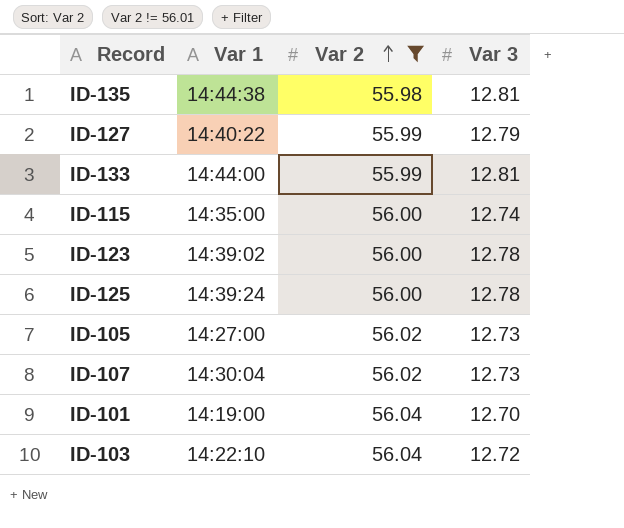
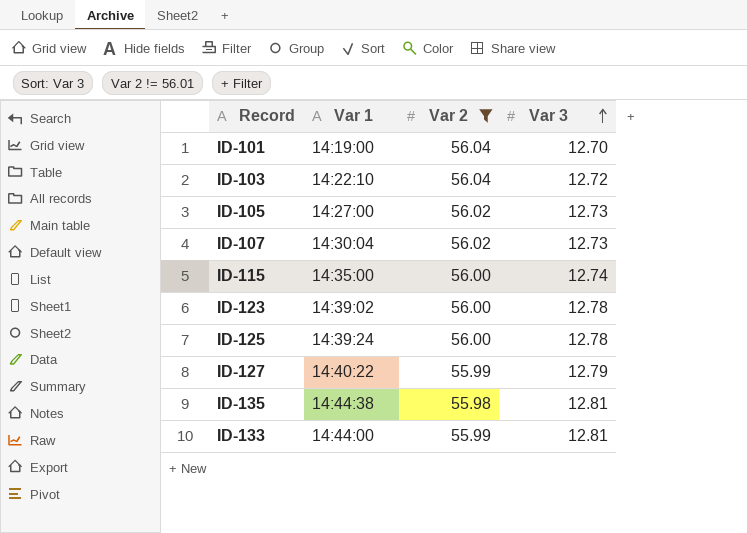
row order: Var 2 ascending -> Var 3 ascending

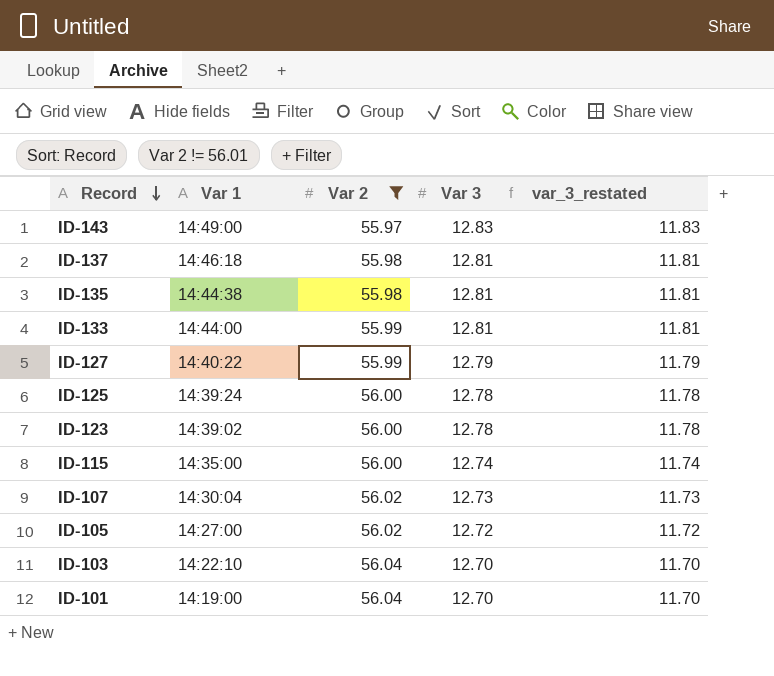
row order: Var 3 ascending -> Record descending
column var_3_restated | formula: none -> [Var 3] - 1
row ID-143: none -> 14:49:00 | 55.97 | 12.83 | 11.83
row ID-137: none -> 14:46:18 | 55.98 | 12.81 | 11.81
ID-105 | Var 3: 12.73 -> 12.72
ID-103 | Var 3: 12.72 -> 12.70

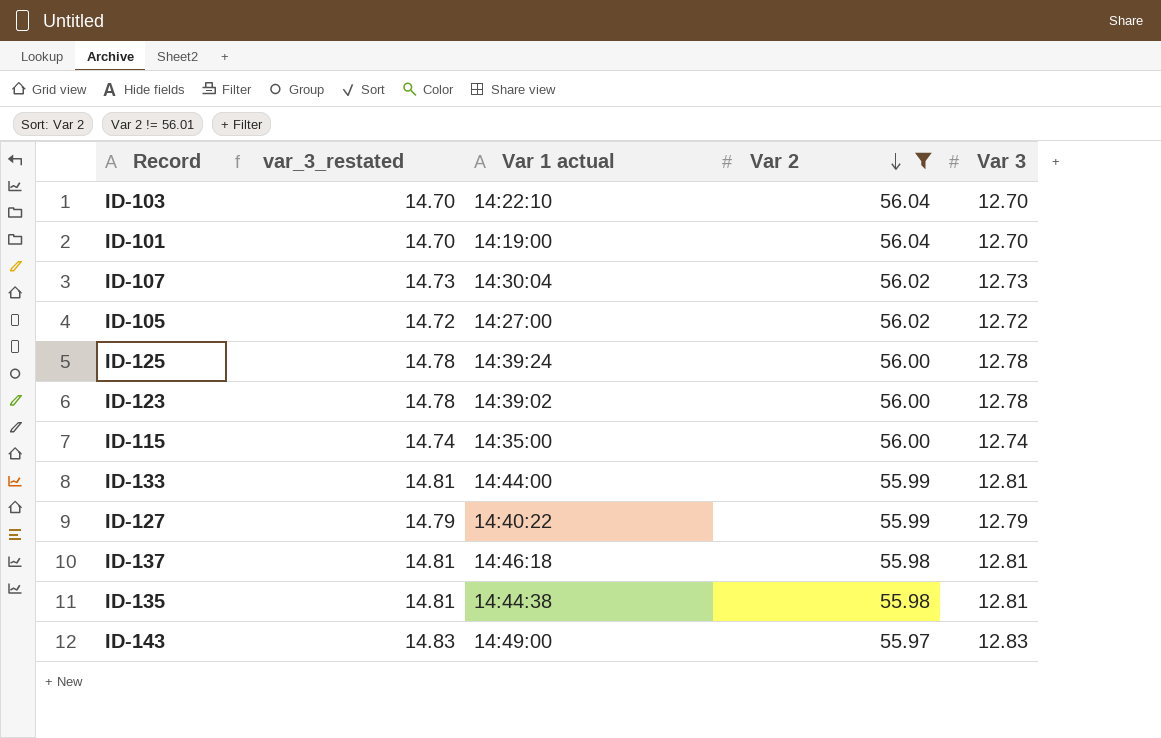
row order: Record descending -> Var 2 descending
column var_3_restated | formula: [Var 3] - 1 -> [Var 3] + 2
column var_3_restated | position: 5 -> 2
column name: Var 1 -> Var 1 actual

